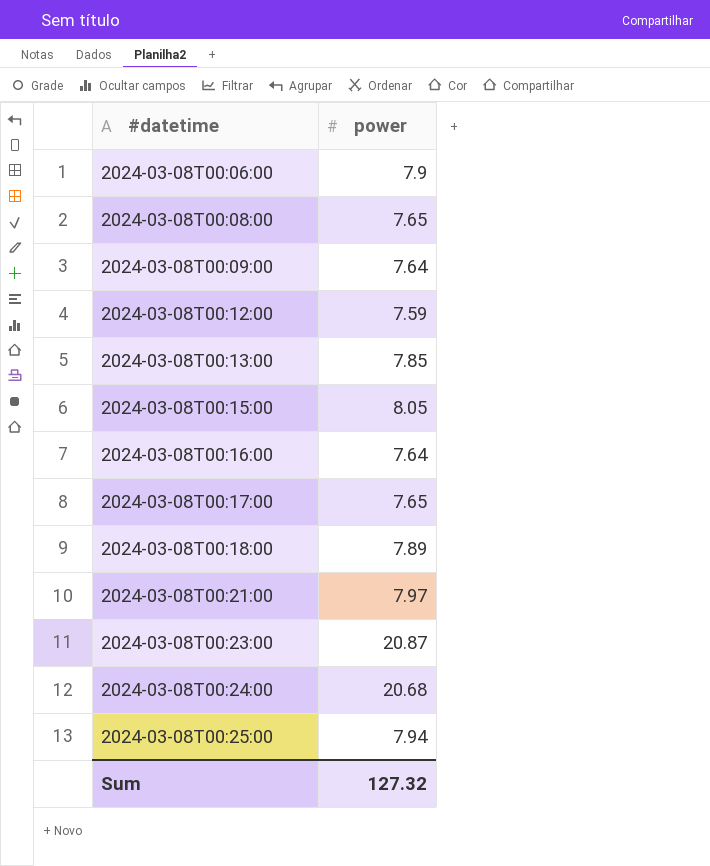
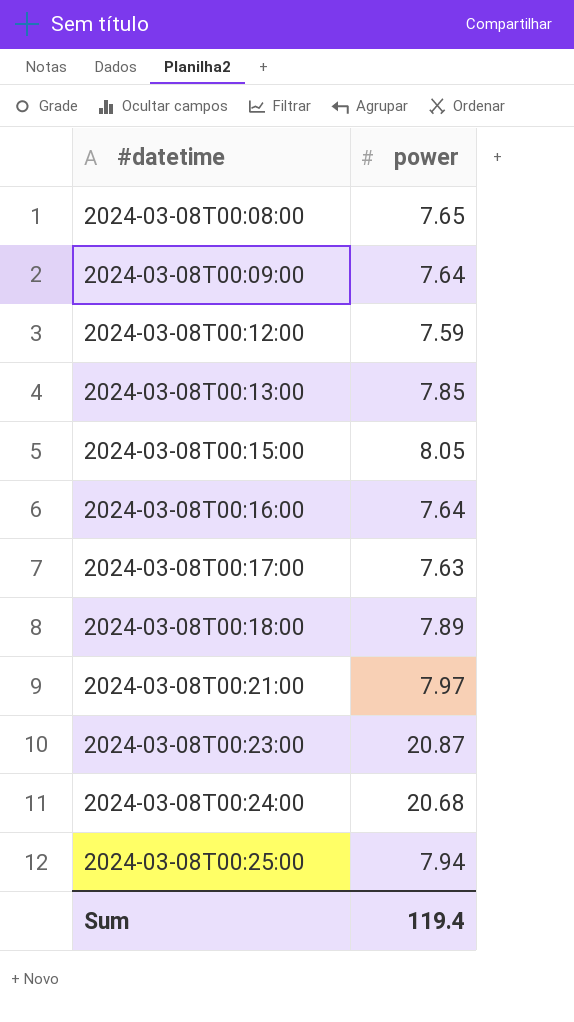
row 2024-03-08T00:06:00: 7.9 -> none
2024-03-08T00:17:00 | power: 7.65 -> 7.63
Sum | power: 127.32 -> 119.4

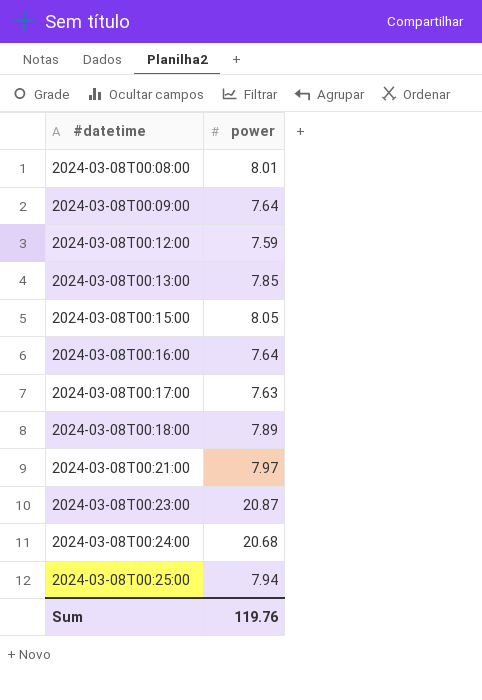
2024-03-08T00:08:00 | power: 7.65 -> 8.01
Sum | power: 119.4 -> 119.76

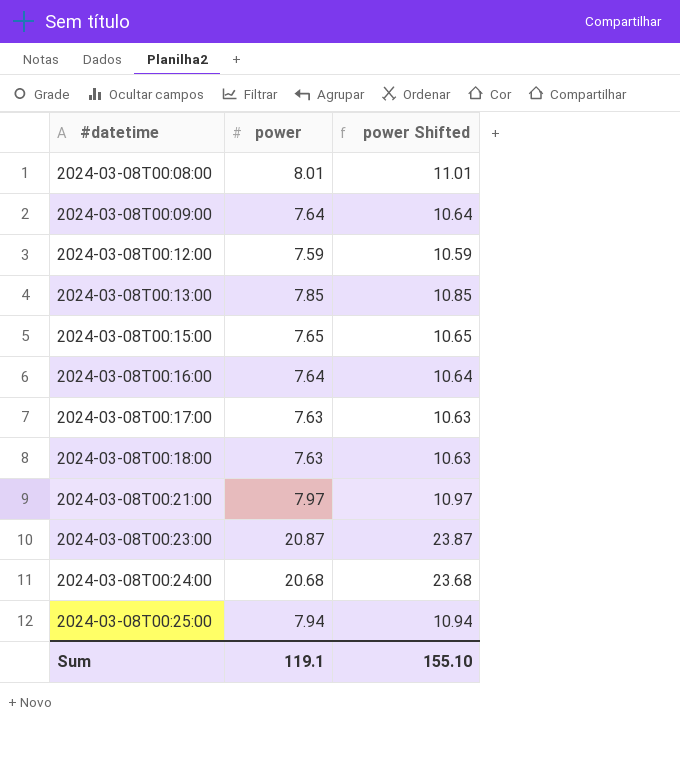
column power Shifted | formula: none -> [power] + 3
2024-03-08T00:15:00 | power: 8.05 -> 7.65
2024-03-08T00:18:00 | power: 7.89 -> 7.63
Sum | power: 119.76 -> 119.1

